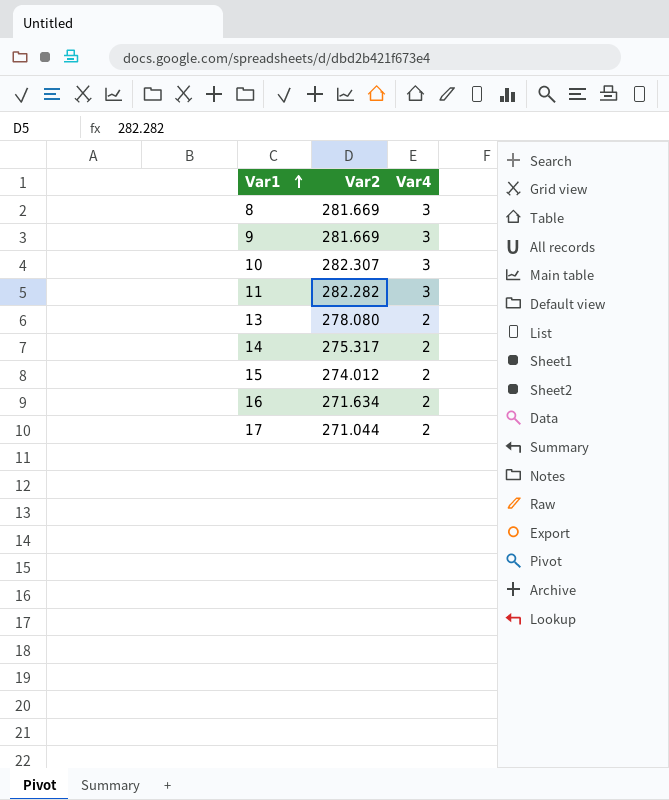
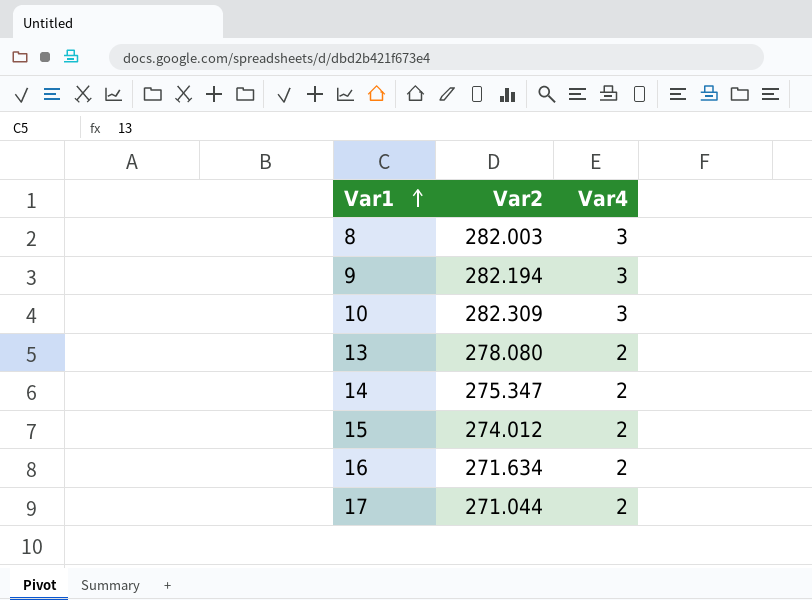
row 11: 282.282 | 3 -> none
8 | Var2: 281.669 -> 282.003
9 | Var2: 281.669 -> 282.194
10 | Var2: 282.307 -> 282.309
14 | Var2: 275.317 -> 275.347

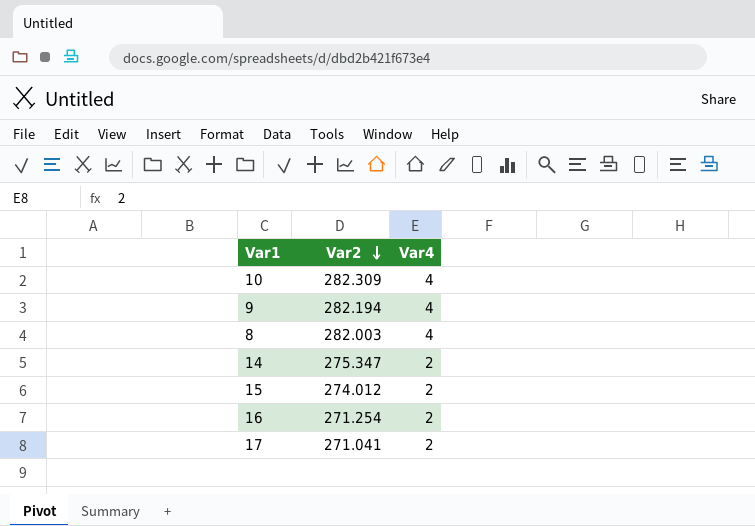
row order: Var1 ascending -> Var2 descending
row 13: 278.080 | 2 -> none
10 | Var4: 3 -> 4
9 | Var4: 3 -> 4
8 | Var4: 3 -> 4
16 | Var2: 271.634 -> 271.254
17 | Var2: 271.044 -> 271.041

